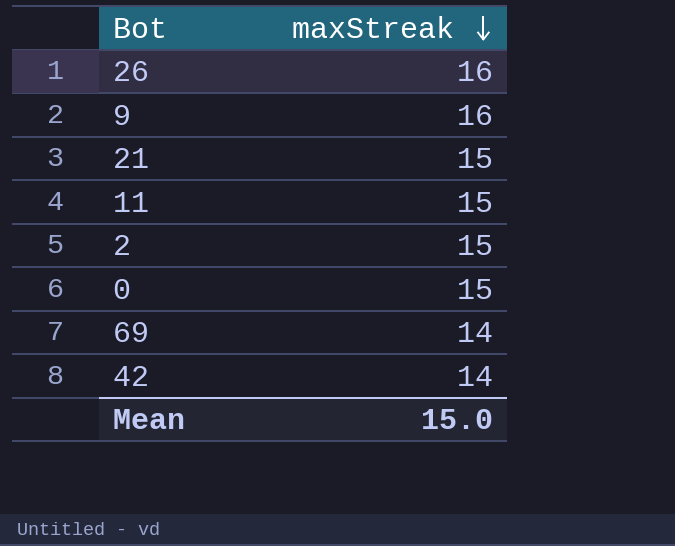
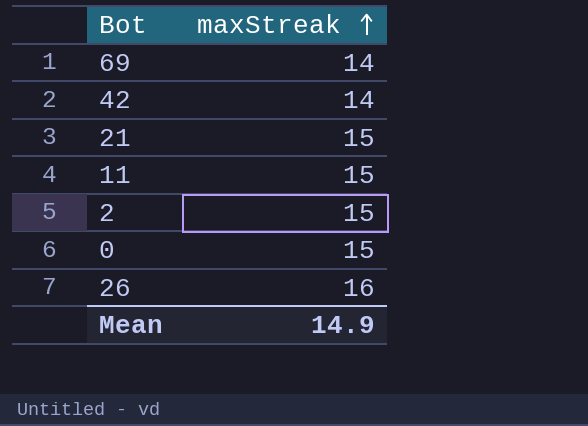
row order: maxStreak descending -> maxStreak ascending
row 9: 16 -> none
Mean | maxStreak: 15.0 -> 14.9

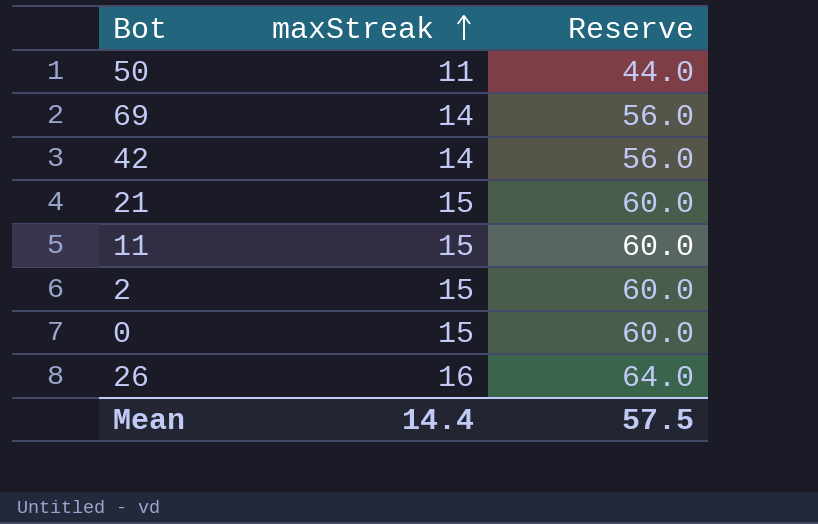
column Reserve | formula: none -> [maxStreak] * 4
row 50: none -> 11 | 44.0
Mean | maxStreak: 14.9 -> 14.4

